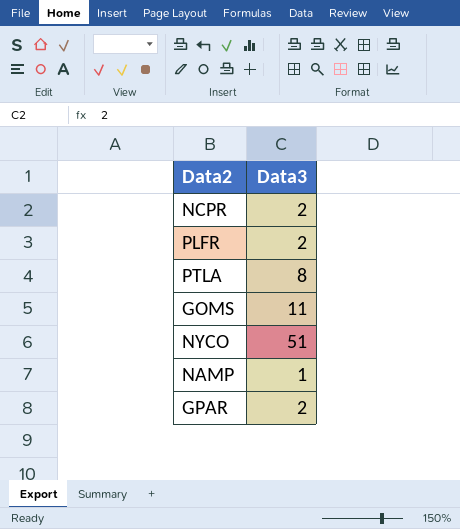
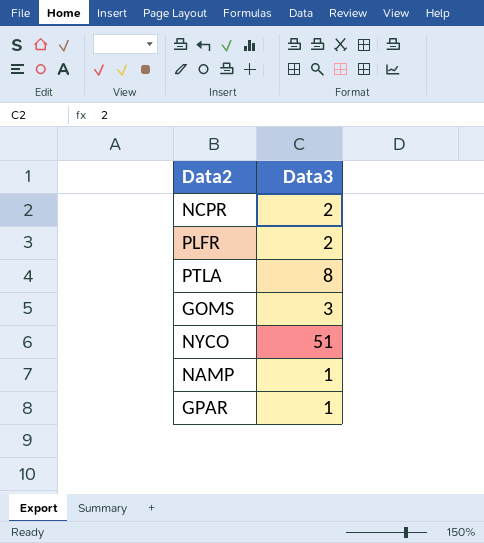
GOMS | Data3: 11 -> 3
GPAR | Data3: 2 -> 1

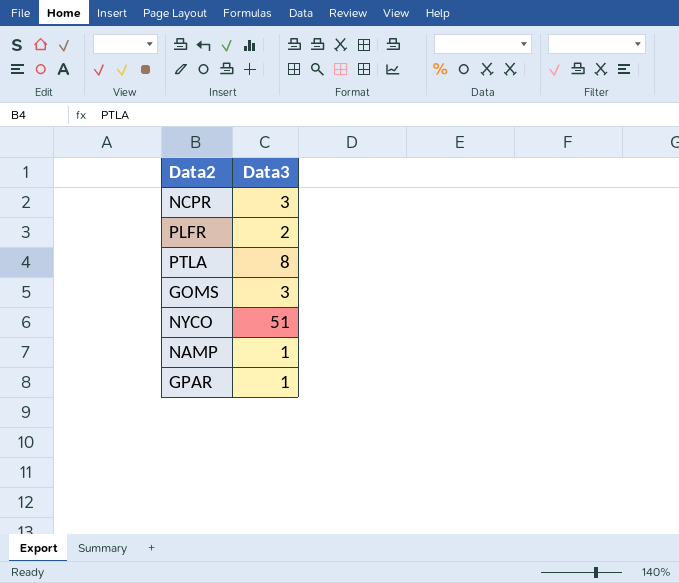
NCPR | Data3: 2 -> 3

